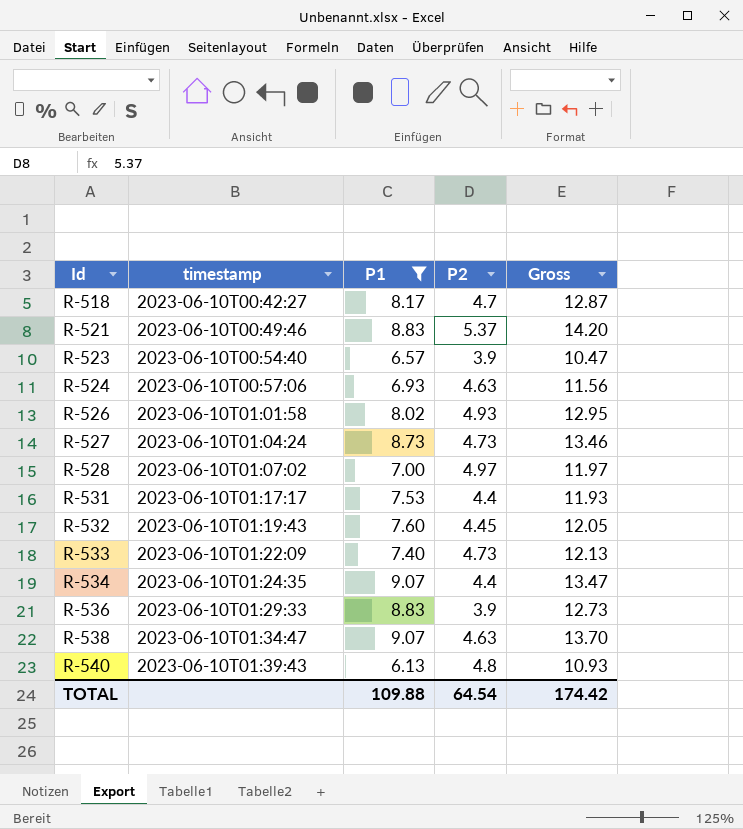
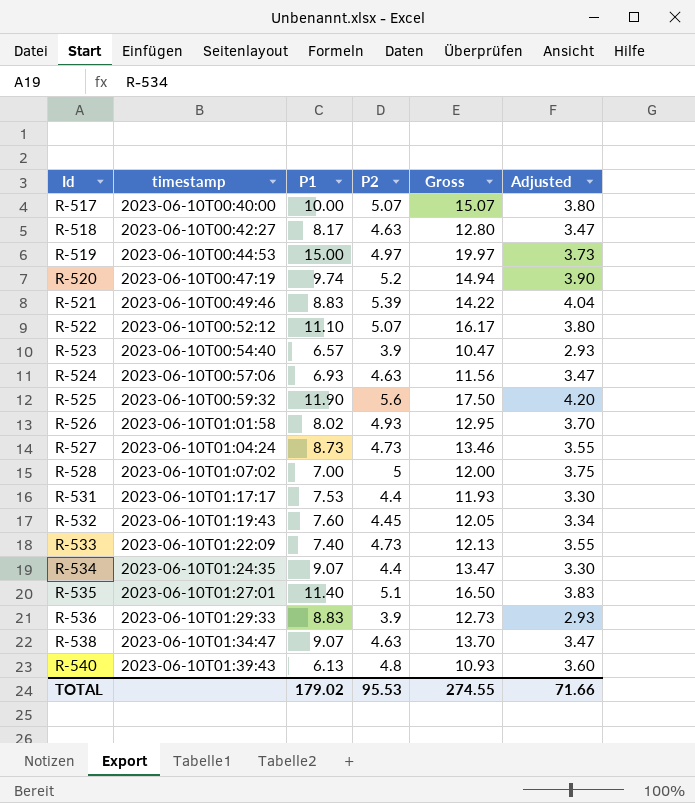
filter: P1 <= 9.07 -> none
column Adjusted | formula: none -> [P2] * 0.75
R-518 | P2: 4.7 -> 4.63
R-518 | Gross: 12.87 -> 12.80
R-521 | P2: 5.37 -> 5.39
R-521 | Gross: 14.20 -> 14.22
R-528 | P2: 4.97 -> 5
R-528 | Gross: 11.97 -> 12.00
TOTAL | P1: 109.88 -> 179.02
TOTAL | P2: 64.54 -> 95.53
TOTAL | Gross: 174.42 -> 274.55

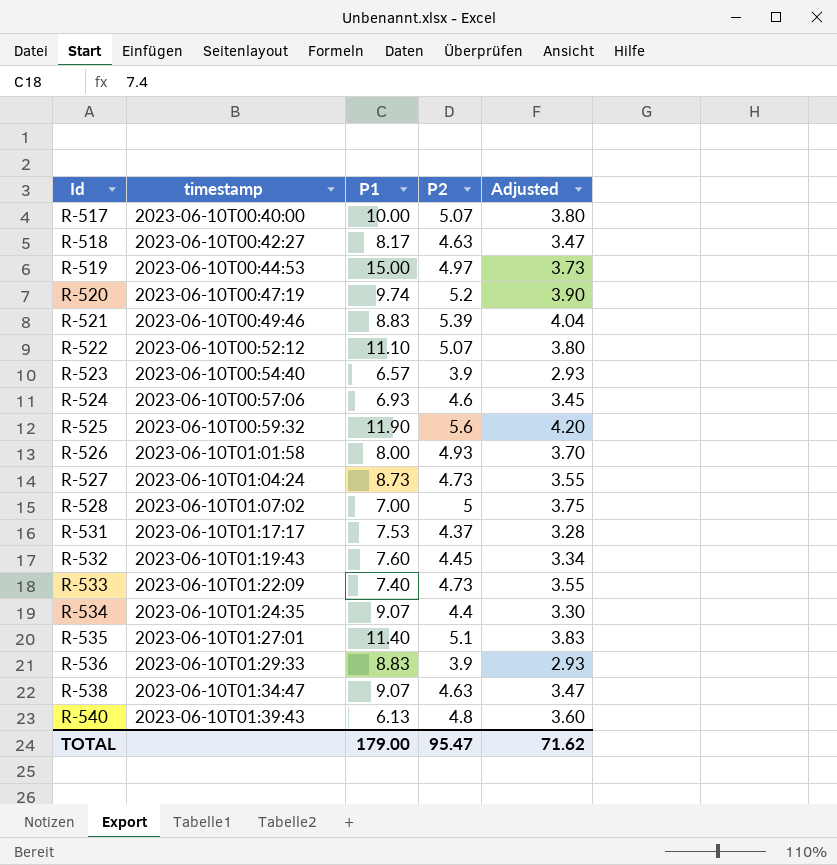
column Gross | formula: [P1] + [P2] -> none
R-524 | P2: 4.63 -> 4.6
R-524 | Adjusted: 3.47 -> 3.45
R-526 | P1: 8.02 -> 8.00
R-531 | P2: 4.4 -> 4.37
R-531 | Adjusted: 3.30 -> 3.28
TOTAL | P1: 179.02 -> 179.00
TOTAL | P2: 95.53 -> 95.47
TOTAL | Adjusted: 71.66 -> 71.62

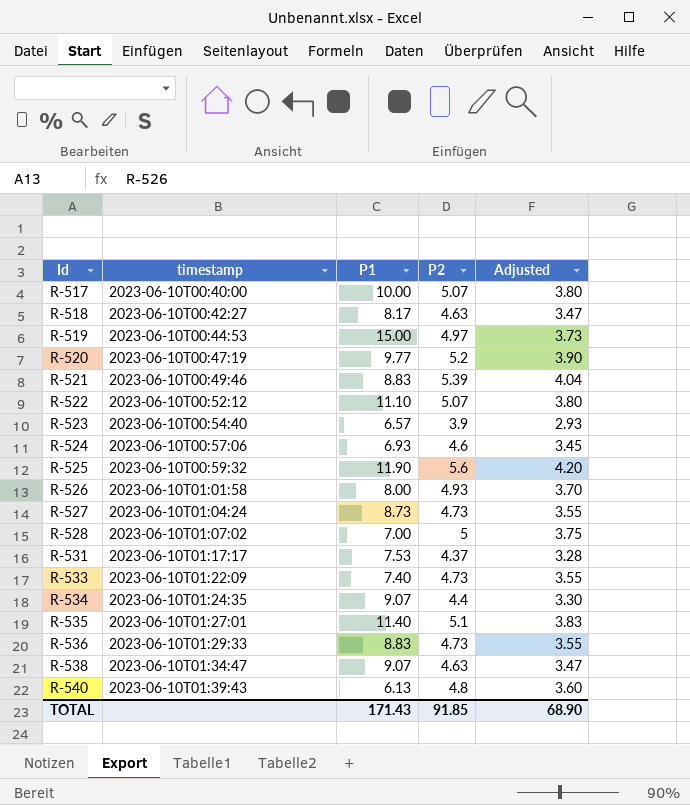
row R-532: 2023-06-10T01:19:43 | 7.60 | 4.45 | 3.34 -> none
R-520 | P1: 9.74 -> 9.77
R-536 | P2: 3.9 -> 4.73
R-536 | Adjusted: 2.93 -> 3.55
TOTAL | P1: 179.00 -> 171.43
TOTAL | P2: 95.47 -> 91.85
TOTAL | Adjusted: 71.62 -> 68.90

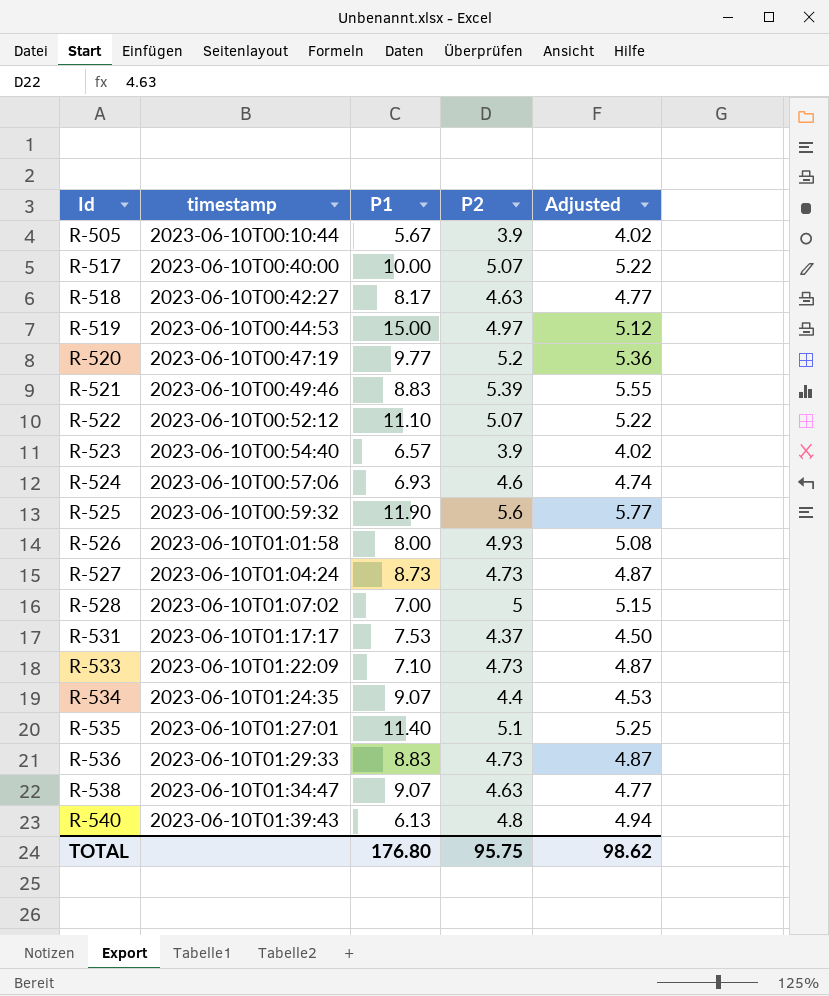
column Adjusted | formula: [P2] * 0.75 -> [P2] * 1.03
row R-505: none -> 2023-06-10T00:10:44 | 5.67 | 3.9 | 4.02
R-533 | P1: 7.40 -> 7.10
TOTAL | P1: 171.43 -> 176.80
TOTAL | P2: 91.85 -> 95.75
TOTAL | Adjusted: 68.90 -> 98.62

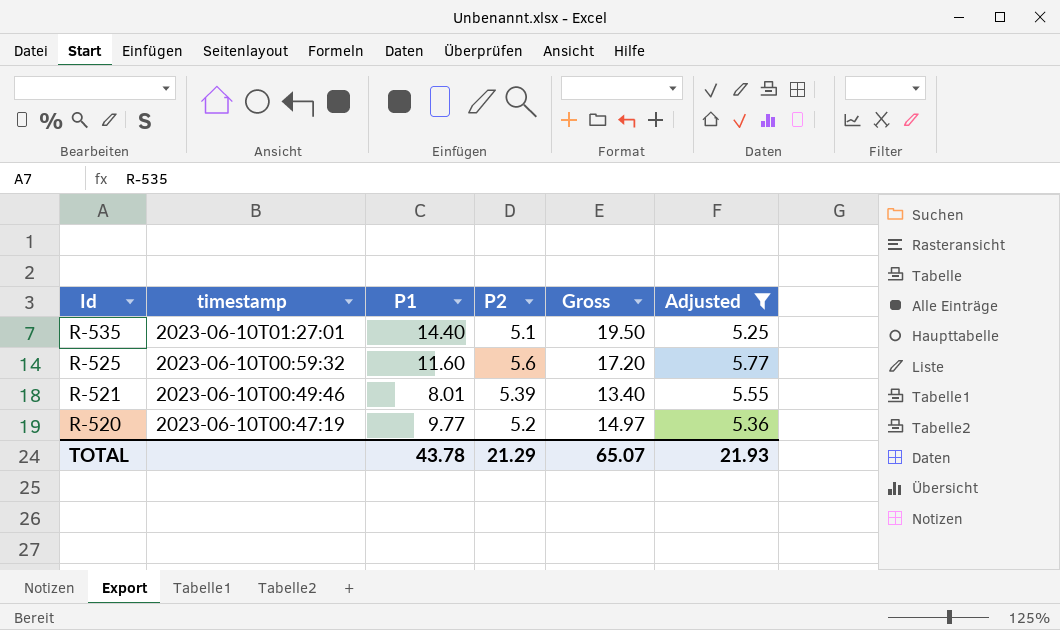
filter: none -> Adjusted >= 5.25
row order: Id ascending -> Id descending
column Gross | formula: none -> [P1] + [P2]
R-535 | P1: 11.40 -> 14.40
R-525 | P1: 11.90 -> 11.60
R-521 | P1: 8.83 -> 8.01
TOTAL | P1: 176.80 -> 43.78
TOTAL | P2: 95.75 -> 21.29
TOTAL | Adjusted: 98.62 -> 21.93

